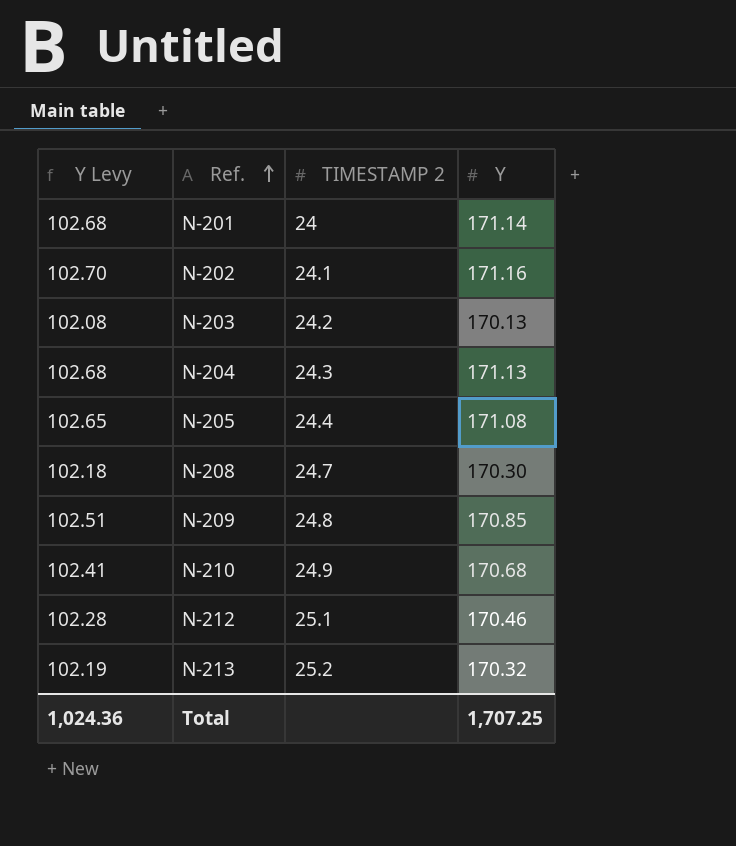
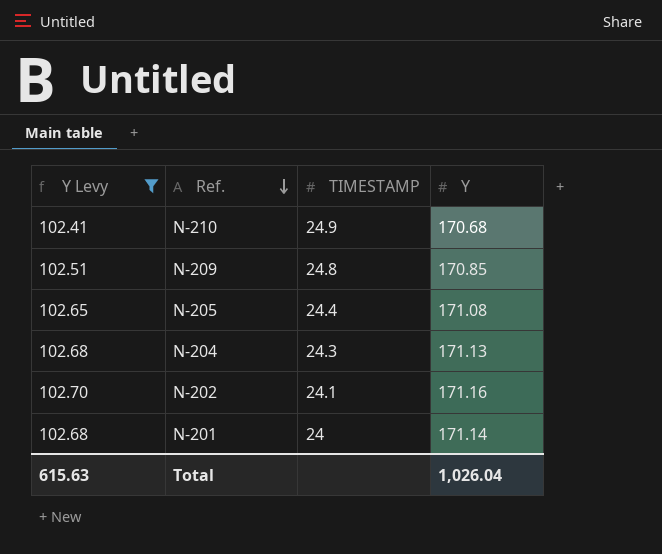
filter: none -> Y Levy >= 102.41
row order: Ref. ascending -> Ref. descending
column name: TIMESTAMP 2 -> TIMESTAMP
Total | Y Levy: 1,024.36 -> 615.63
Total | Y: 1,707.25 -> 1,026.04

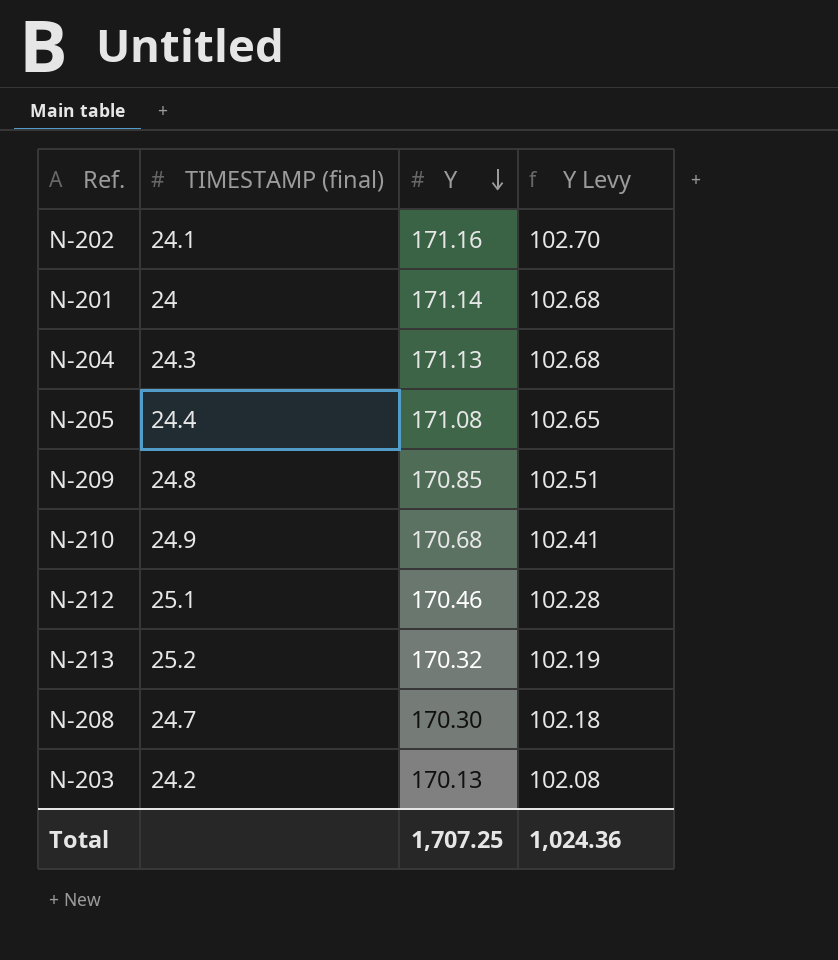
filter: Y Levy >= 102.41 -> none
row order: Ref. descending -> Y descending
column name: TIMESTAMP -> TIMESTAMP (final)
column Y Levy | position: 1 -> 4
Total | Y: 1,026.04 -> 1,707.25
Total | Y Levy: 615.63 -> 1,024.36

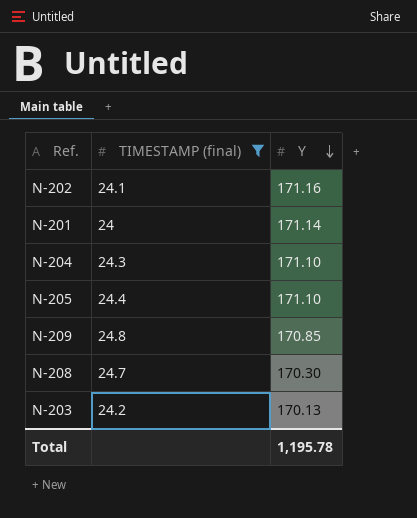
filter: none -> TIMESTAMP (final) <= 24.8
column Y Levy | formula: [Y] * 0.6 -> none
N-204 | Y: 171.13 -> 171.10
N-205 | Y: 171.08 -> 171.10
Total | Y: 1,707.25 -> 1,195.78

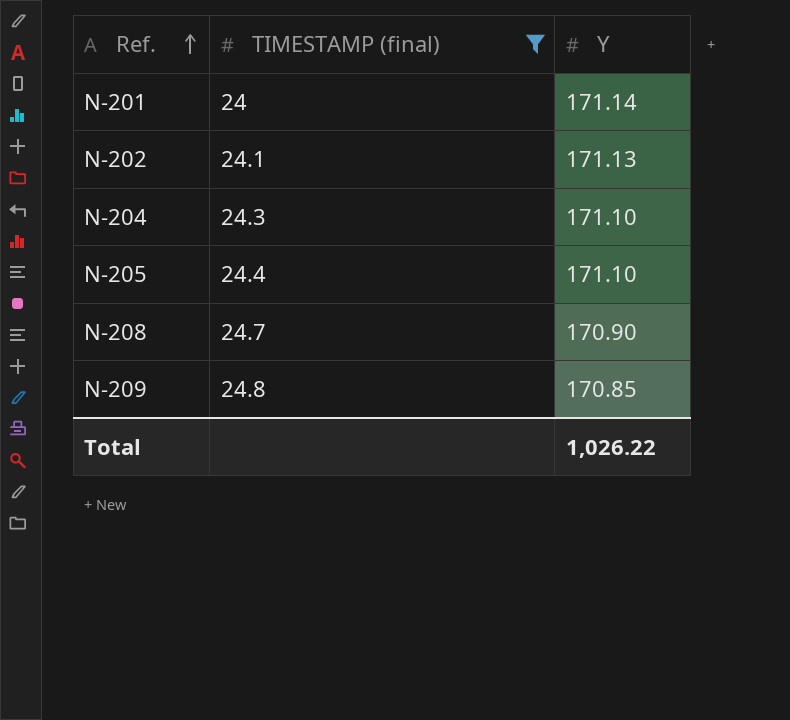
row order: Y descending -> Ref. ascending
row N-203: 24.2 | 170.13 -> none
N-202 | Y: 171.16 -> 171.13
N-208 | Y: 170.30 -> 170.90
Total | Y: 1,195.78 -> 1,026.22

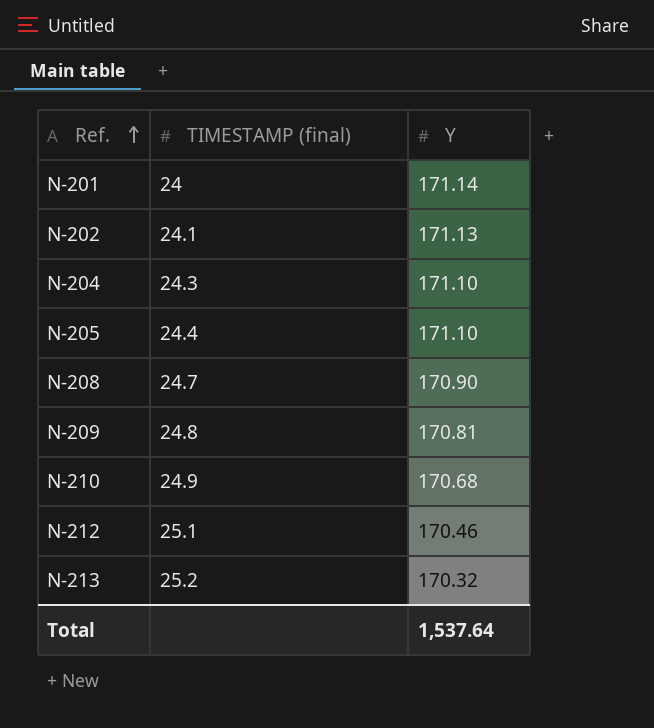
filter: TIMESTAMP (final) <= 24.8 -> none
N-209 | Y: 170.85 -> 170.81
Total | Y: 1,026.22 -> 1,537.64

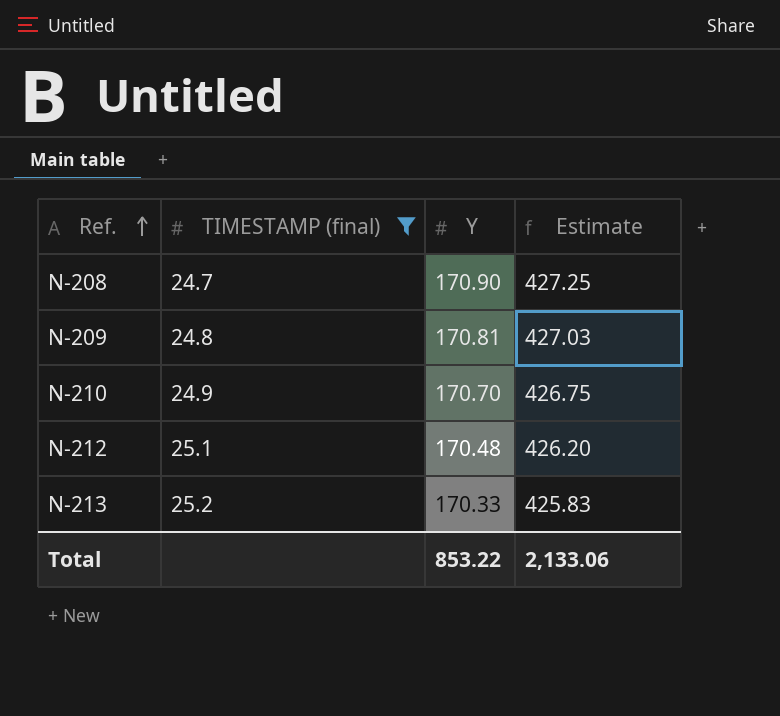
filter: none -> TIMESTAMP (final) >= 24.7
column Estimate | formula: none -> [Y] * 2.5
N-210 | Y: 170.68 -> 170.70
N-212 | Y: 170.46 -> 170.48
N-213 | Y: 170.32 -> 170.33
Total | Y: 1,537.64 -> 853.22

